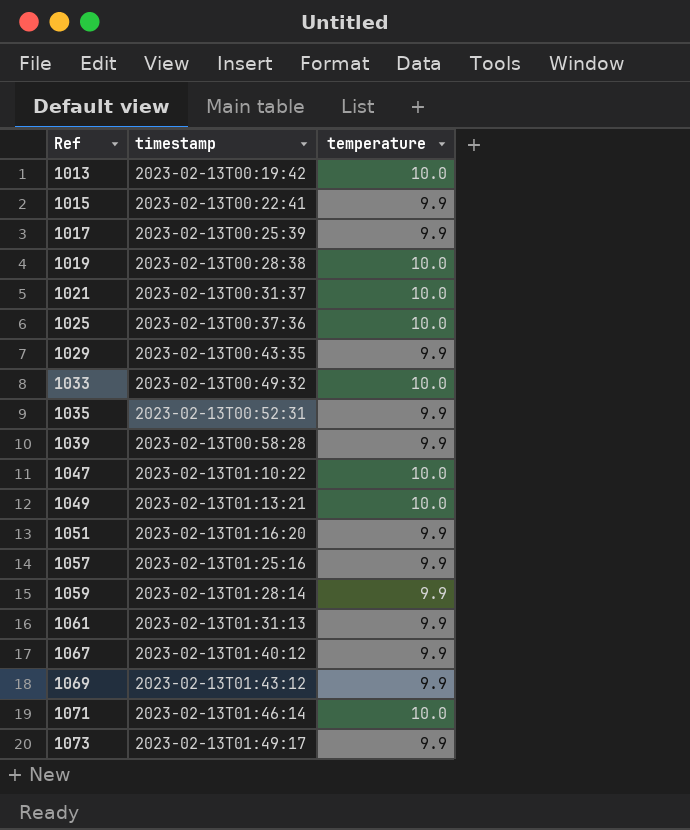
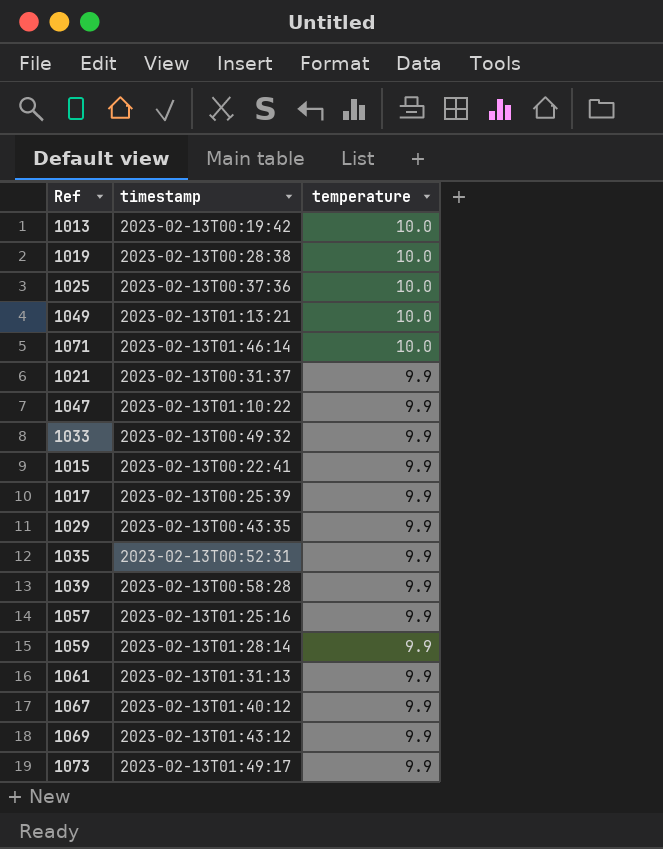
row order: Ref ascending -> temperature descending
row 1051: 2023-02-13T01:16:20 | 9.9 -> none
1021 | temperature: 10.0 -> 9.9
1047 | temperature: 10.0 -> 9.9
1033 | temperature: 10.0 -> 9.9

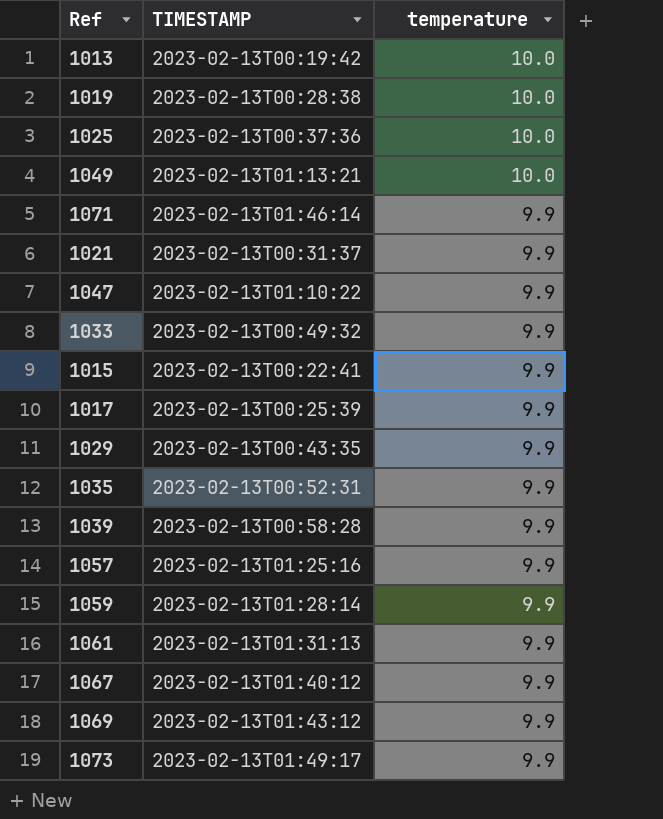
column name: timestamp -> TIMESTAMP
1071 | temperature: 10.0 -> 9.9

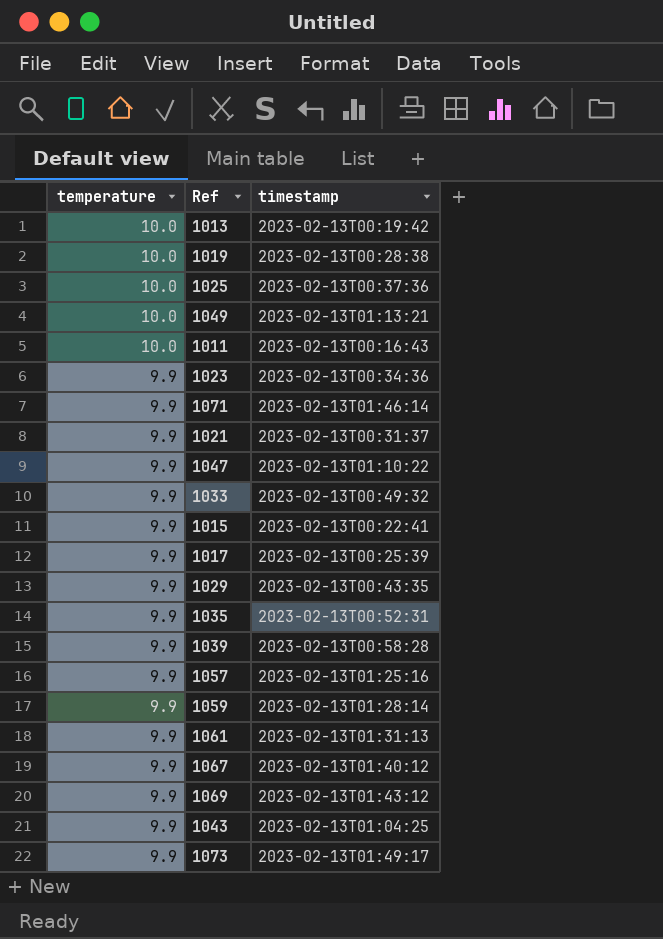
column temperature | position: 3 -> 1
column name: TIMESTAMP -> timestamp
row 1011: none -> 10.0 | 2023-02-13T00:16:43
row 1023: none -> 9.9 | 2023-02-13T00:34:36
row 1043: none -> 9.9 | 2023-02-13T01:04:25

